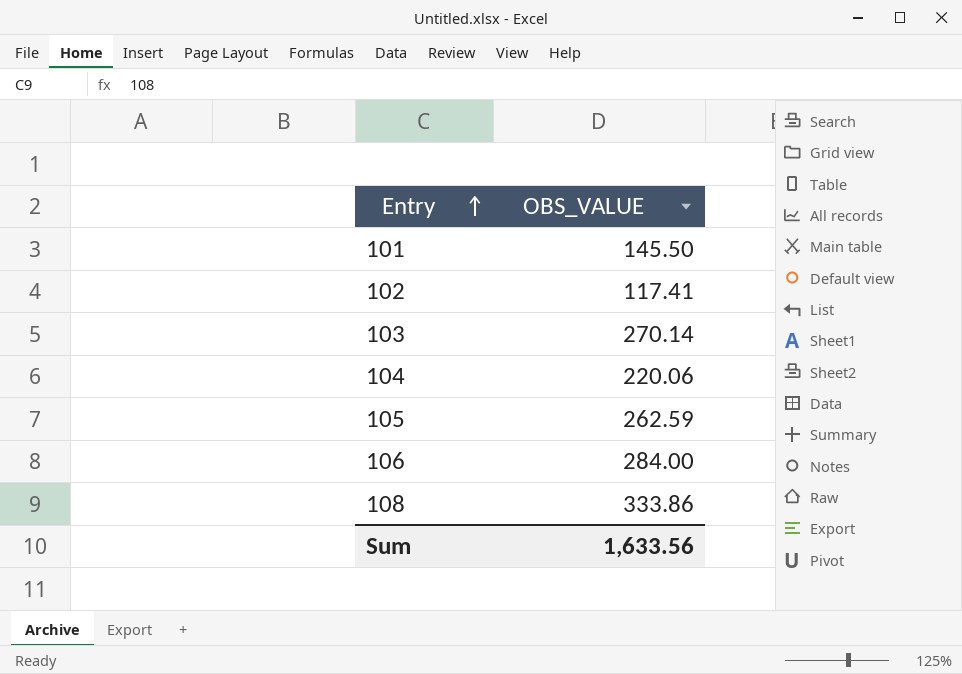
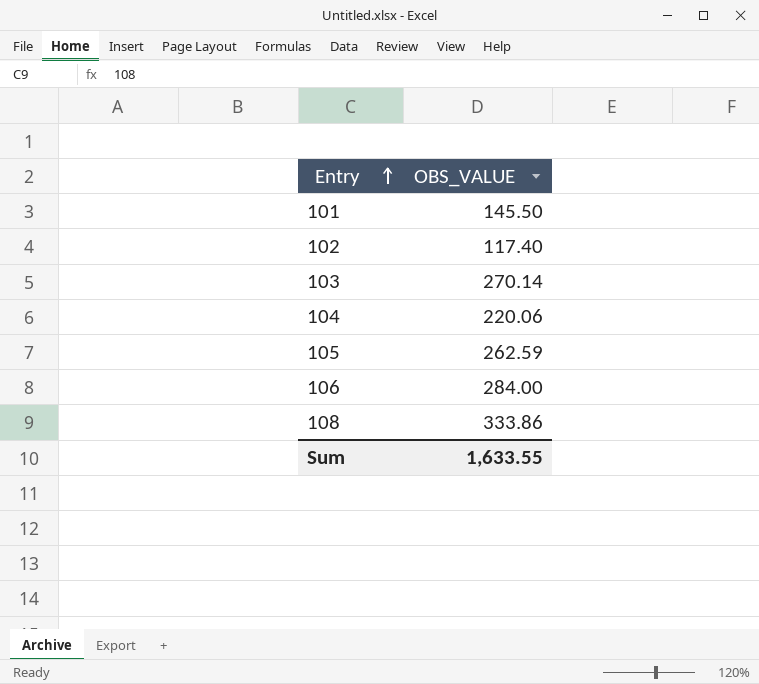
102 | OBS_VALUE: 117.41 -> 117.40
Sum | OBS_VALUE: 1,633.56 -> 1,633.55

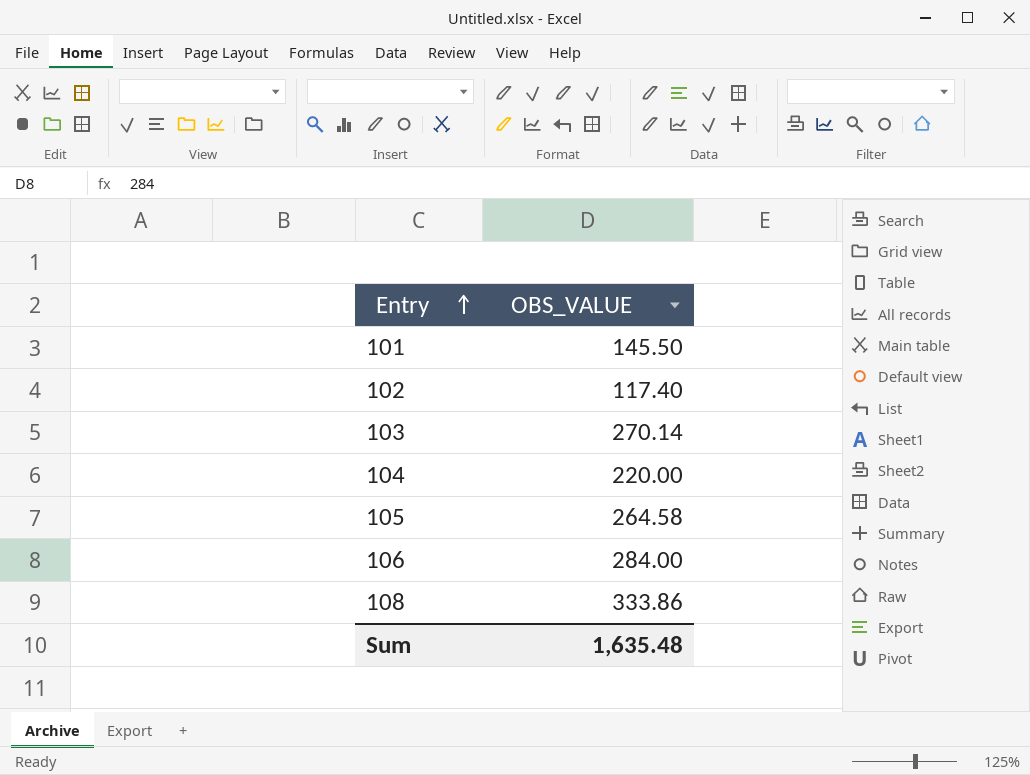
104 | OBS_VALUE: 220.06 -> 220.00
105 | OBS_VALUE: 262.59 -> 264.58
Sum | OBS_VALUE: 1,633.55 -> 1,635.48

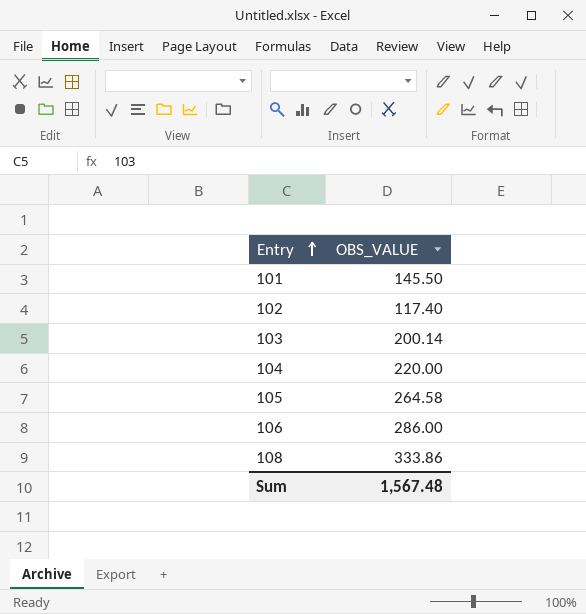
103 | OBS_VALUE: 270.14 -> 200.14
106 | OBS_VALUE: 284.00 -> 286.00
Sum | OBS_VALUE: 1,635.48 -> 1,567.48

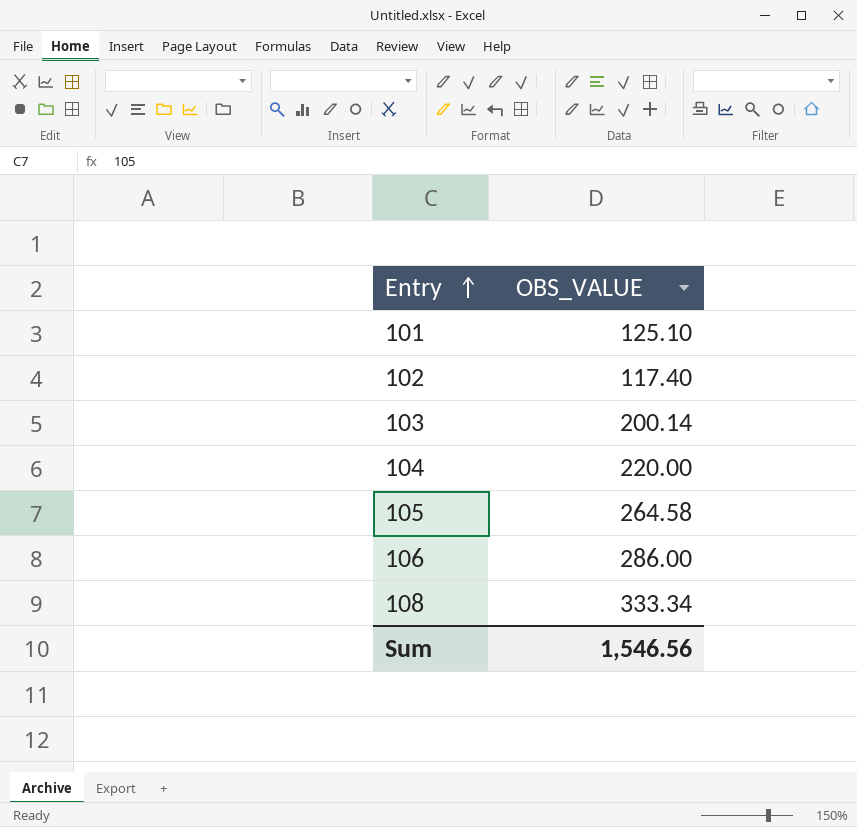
101 | OBS_VALUE: 145.50 -> 125.10
108 | OBS_VALUE: 333.86 -> 333.34
Sum | OBS_VALUE: 1,567.48 -> 1,546.56

